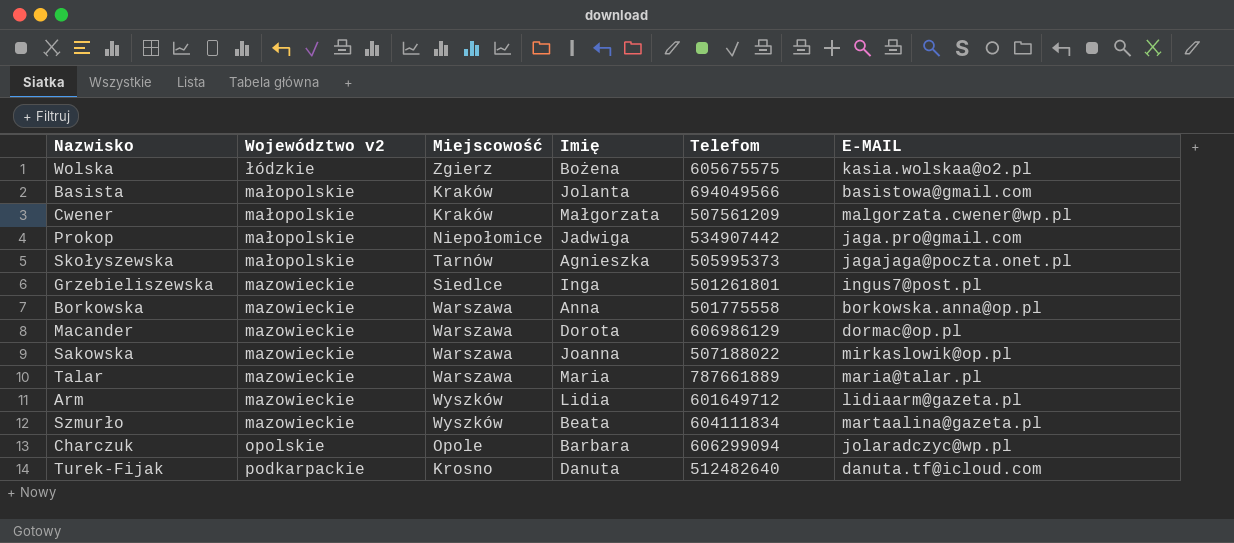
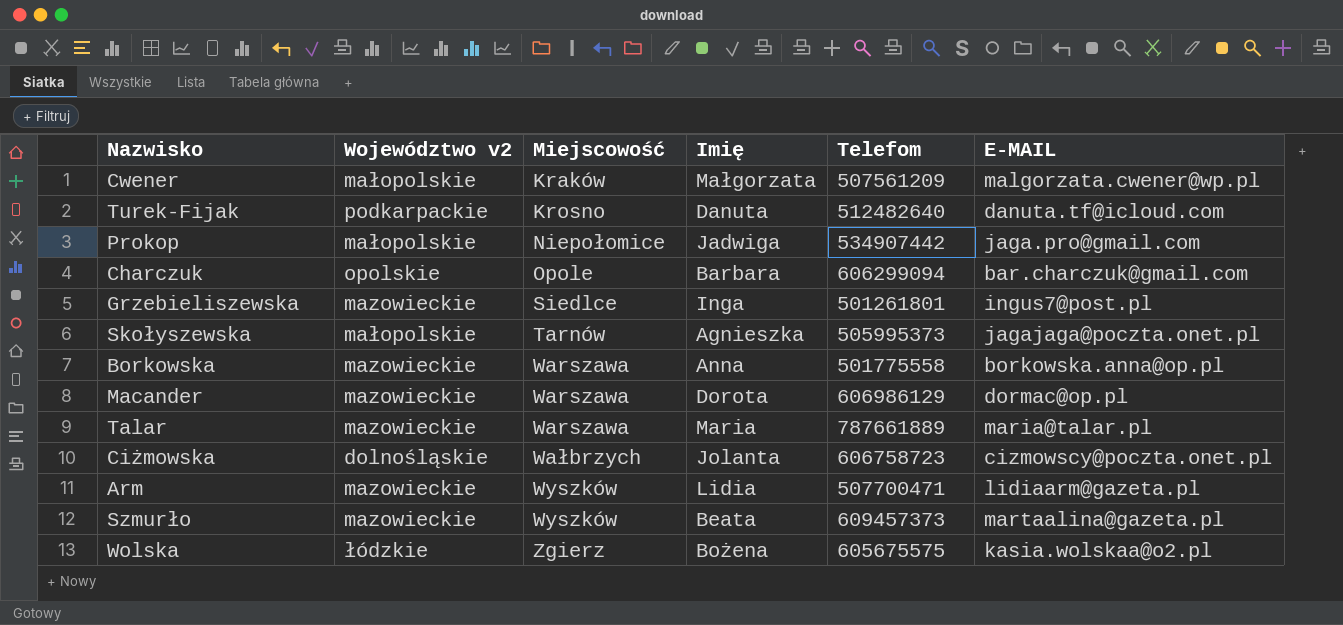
row order: none -> Miejscowość ascending
row Basista: małopolskie | Kraków | Jolanta | 694049566 | basistowa@gmail.com -> none
row Sakowska: mazowieckie | Warszawa | Joanna | 507188022 | mirkaslowik@op.pl -> none
Charczuk | E-MAIL: jolaradczyc@wp.pl -> bar.charczuk@gmail.com
row Ciżmowska: none -> dolnośląskie | Wałbrzych | Jolanta | 606758723 | cizmowscy@poczta.onet.pl
Arm | Telefom: 601649712 -> 507700471
Szmurło | Telefom: 604111834 -> 609457373

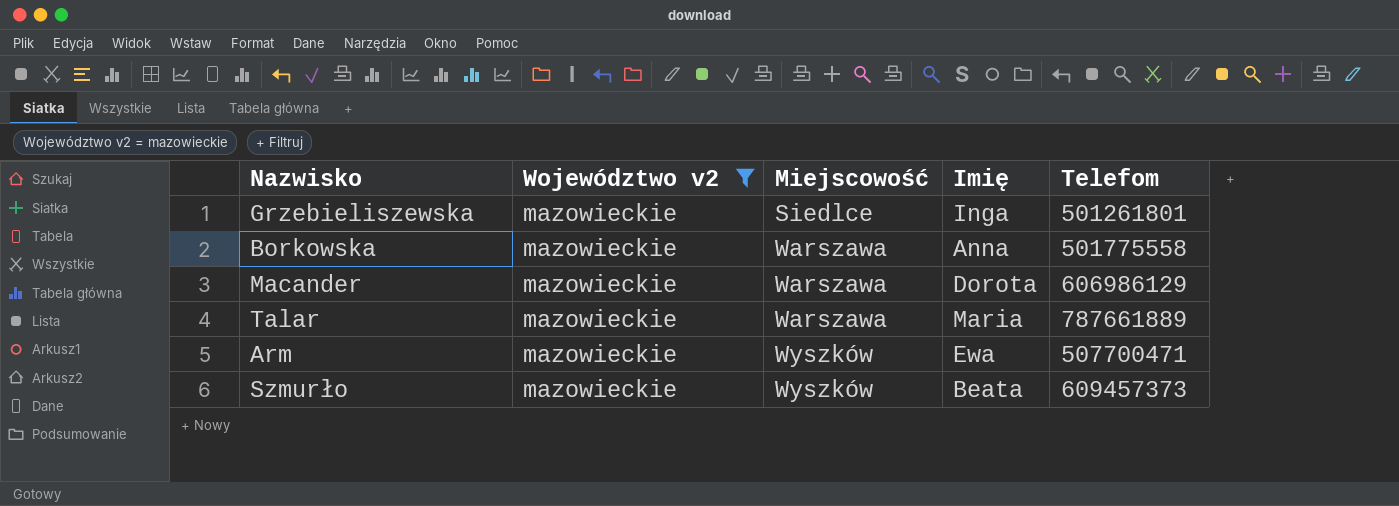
filter: none -> Województwo v2 = mazowieckie
column E-MAIL | position: 6 -> none
Arm | Imię: Lidia -> Ewa

